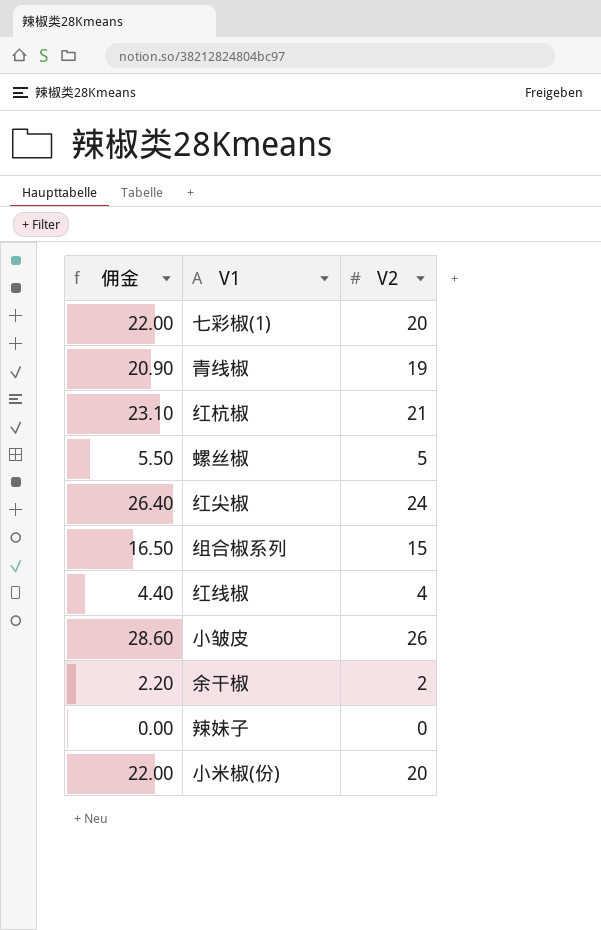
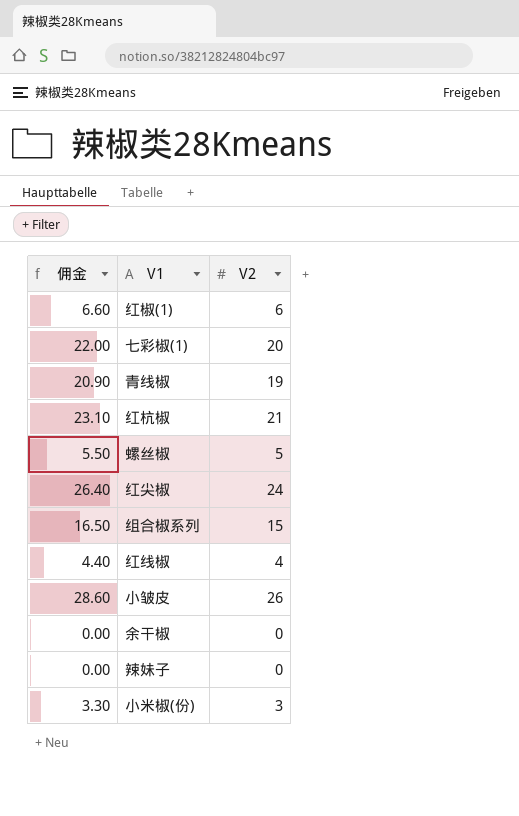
row 红椒(1): none -> 6.60 | 6
余干椒 | 佣金: 2.20 -> 0.00
余干椒 | V2: 2 -> 0
小米椒(份) | 佣金: 22.00 -> 3.30
小米椒(份) | V2: 20 -> 3

